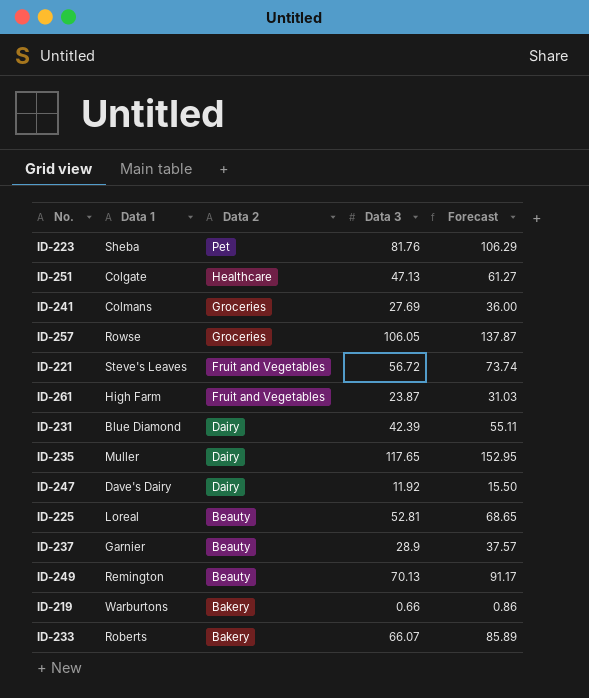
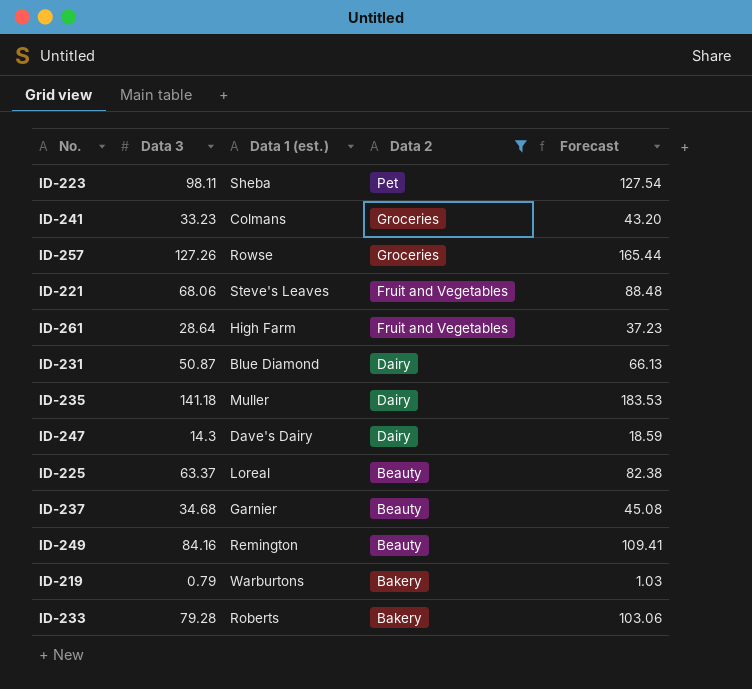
filter: none -> Data 2 != Healthcare
column Data 3 | position: 4 -> 2
column name: Data 1 -> Data 1 (est.)
ID-223 | Data 3: 81.76 -> 98.11
ID-223 | Forecast: 106.29 -> 127.54
ID-241 | Data 3: 27.69 -> 33.23
ID-241 | Forecast: 36.00 -> 43.20
ID-257 | Data 3: 106.05 -> 127.26
ID-257 | Forecast: 137.87 -> 165.44
ID-221 | Data 3: 56.72 -> 68.06
ID-221 | Forecast: 73.74 -> 88.48
ID-261 | Data 3: 23.87 -> 28.64
ID-261 | Forecast: 31.03 -> 37.23
ID-231 | Data 3: 42.39 -> 50.87
ID-231 | Forecast: 55.11 -> 66.13
ID-235 | Data 3: 117.65 -> 141.18
ID-235 | Forecast: 152.95 -> 183.53
ID-247 | Data 3: 11.92 -> 14.3
ID-247 | Forecast: 15.50 -> 18.59
ID-225 | Data 3: 52.81 -> 63.37
ID-225 | Forecast: 68.65 -> 82.38
ID-237 | Data 3: 28.9 -> 34.68
ID-237 | Forecast: 37.57 -> 45.08
ID-249 | Data 3: 70.13 -> 84.16
ID-249 | Forecast: 91.17 -> 109.41
ID-219 | Data 3: 0.66 -> 0.79
ID-219 | Forecast: 0.86 -> 1.03
ID-233 | Data 3: 66.07 -> 79.28
ID-233 | Forecast: 85.89 -> 103.06

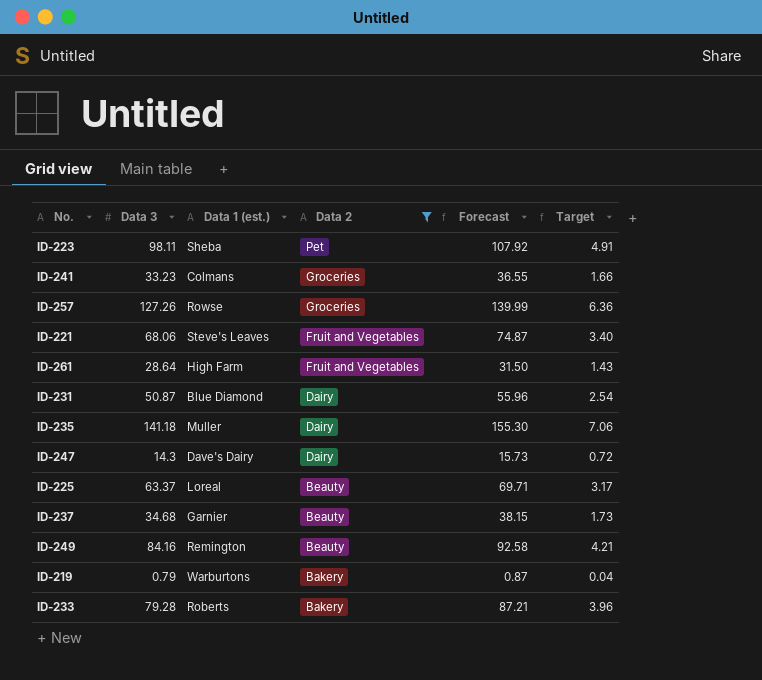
column Forecast | formula: [Data 3] * 1.3 -> [Data 3] * 1.1
column Target | formula: none -> [Data 3] * 0.05

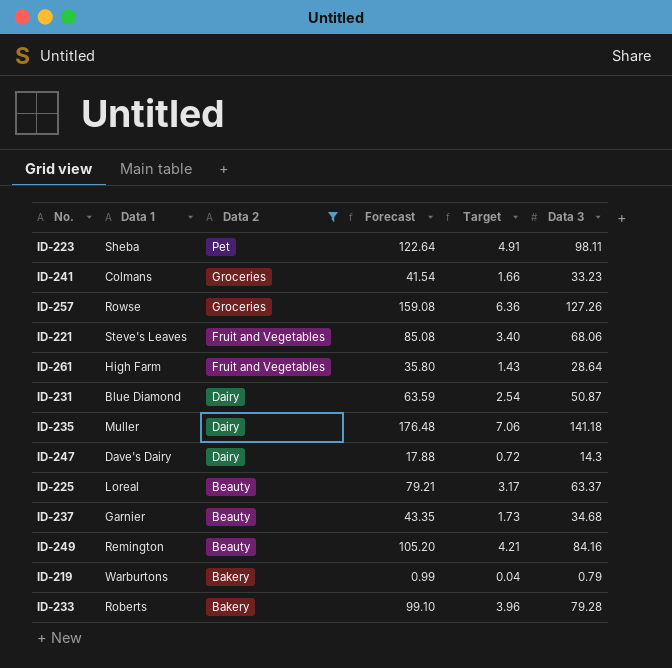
column name: Data 1 (est.) -> Data 1
column Forecast | formula: [Data 3] * 1.1 -> [Data 3] * 1.25
column Data 3 | position: 2 -> 6

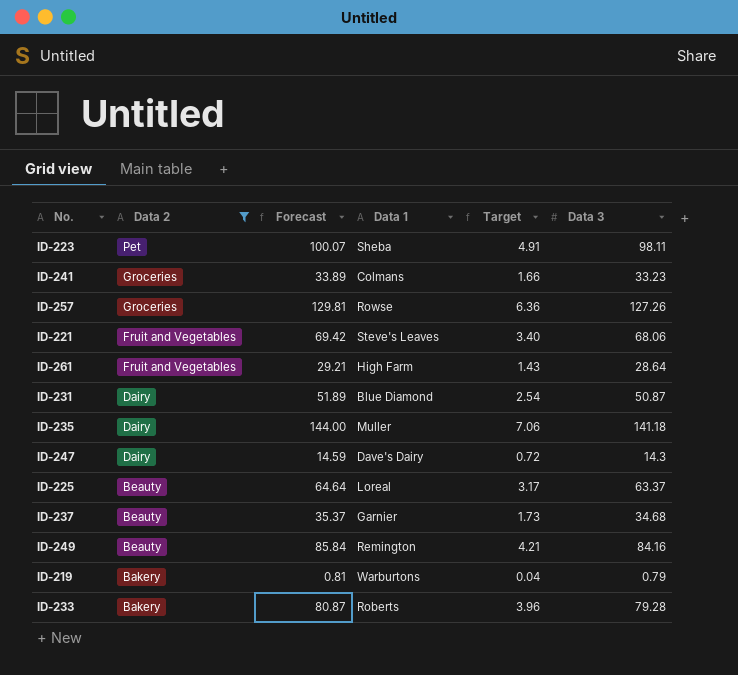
column Forecast | formula: [Data 3] * 1.25 -> [Data 3] * 1.02
column Data 1 | position: 2 -> 4

